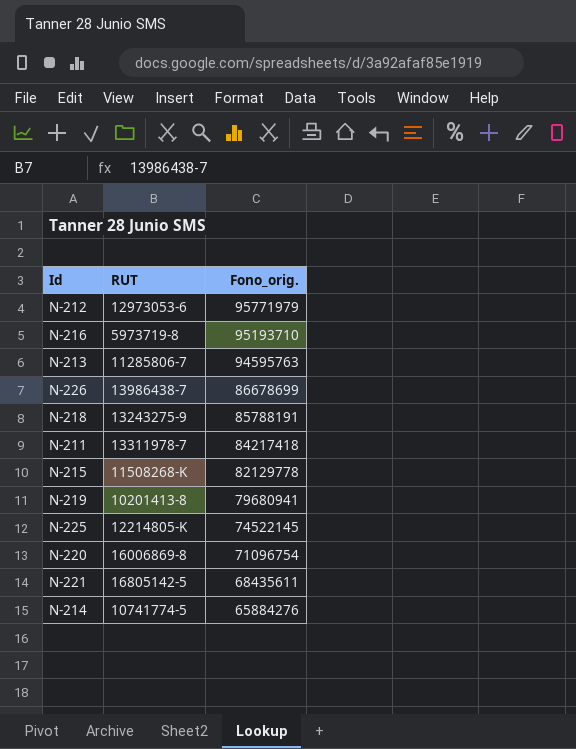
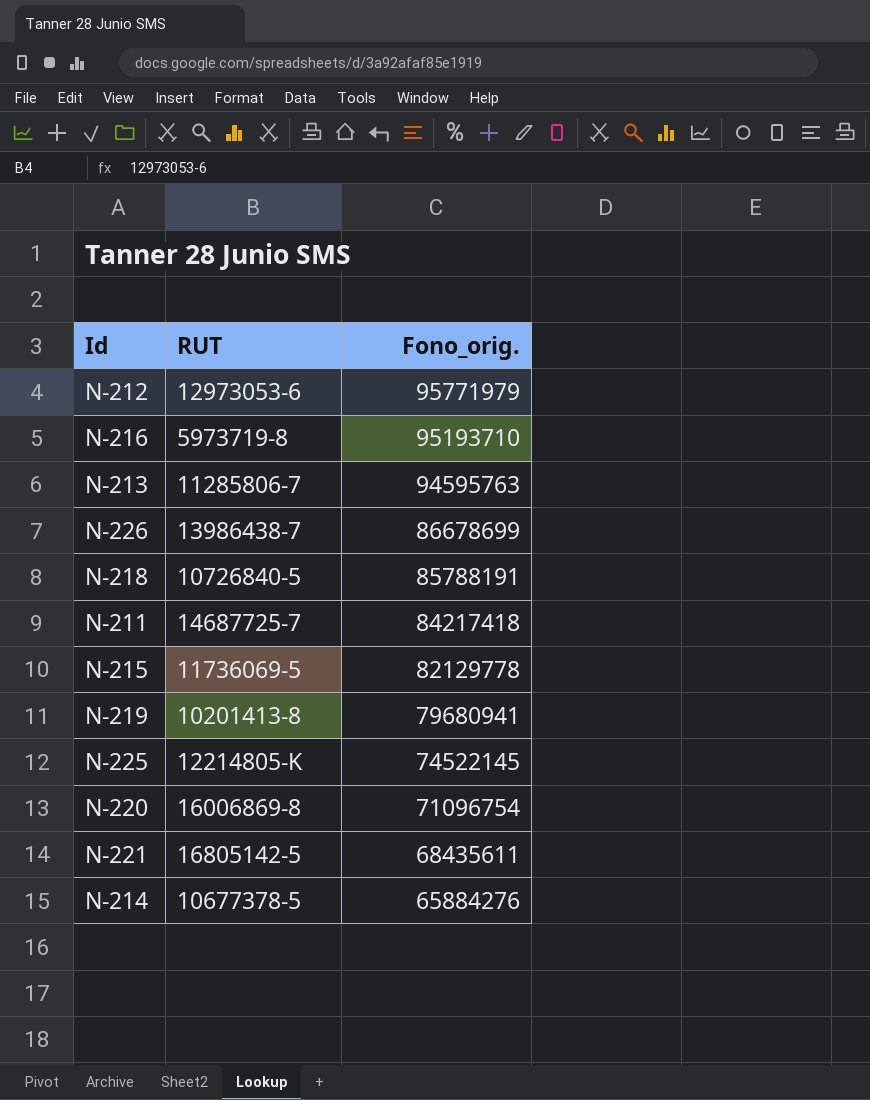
N-218 | RUT: 13243275-9 -> 10726840-5
N-211 | RUT: 13311978-7 -> 14687725-7
N-215 | RUT: 11508268-K -> 11736069-5
N-214 | RUT: 10741774-5 -> 10677378-5

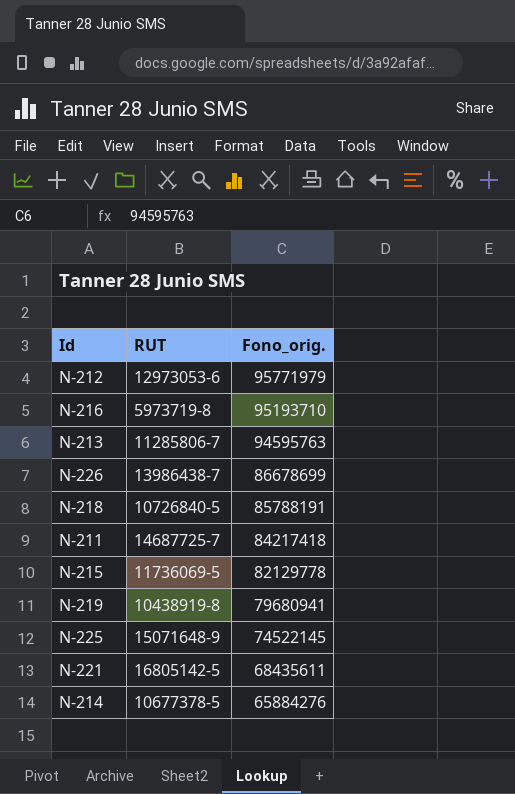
row N-220: 16006869-8 | 71096754 -> none
N-219 | RUT: 10201413-8 -> 10438919-8
N-225 | RUT: 12214805-K -> 15071648-9

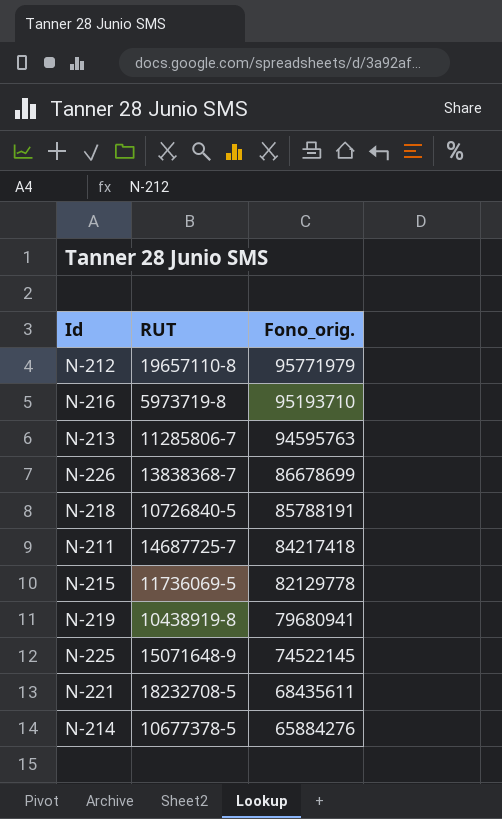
N-212 | RUT: 12973053-6 -> 19657110-8
N-226 | RUT: 13986438-7 -> 13838368-7
N-221 | RUT: 16805142-5 -> 18232708-5

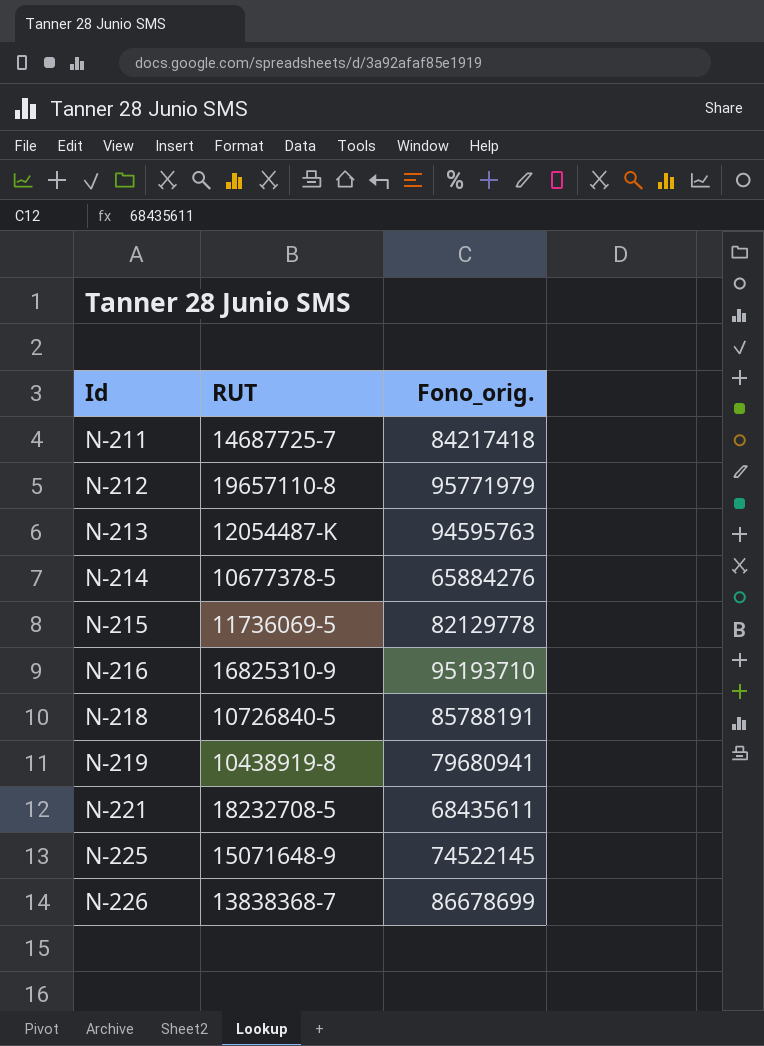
row order: Fono_orig. descending -> Id ascending
N-213 | RUT: 11285806-7 -> 12054487-K
N-216 | RUT: 5973719-8 -> 16825310-9

